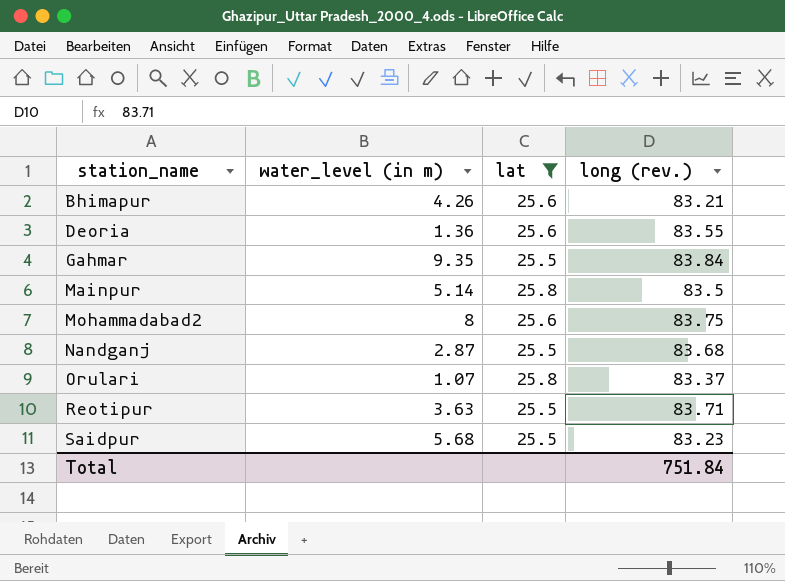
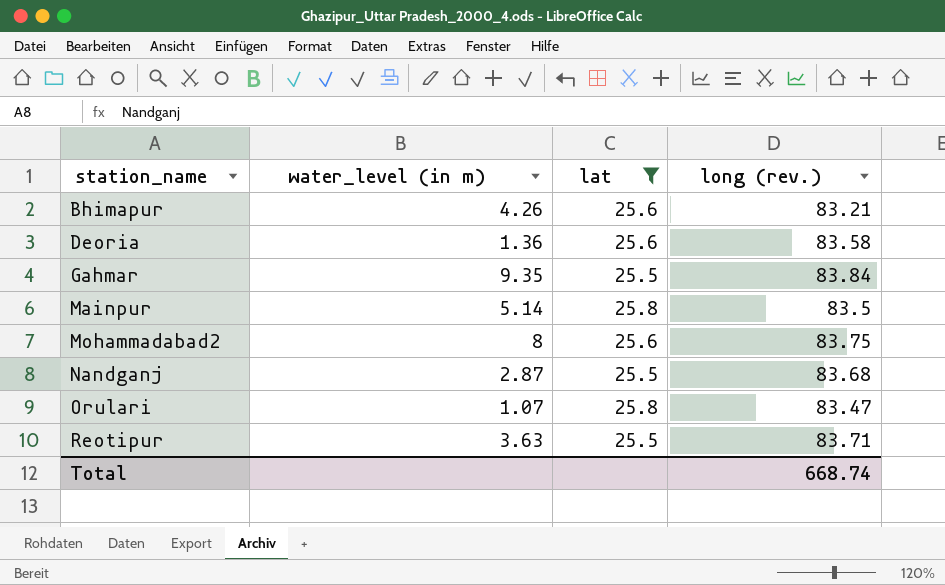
row Saidpur: 5.68 | 25.5 | 83.23 -> none
Deoria | long (rev.): 83.55 -> 83.58
Orulari | long (rev.): 83.37 -> 83.47
Total | long (rev.): 751.84 -> 668.74

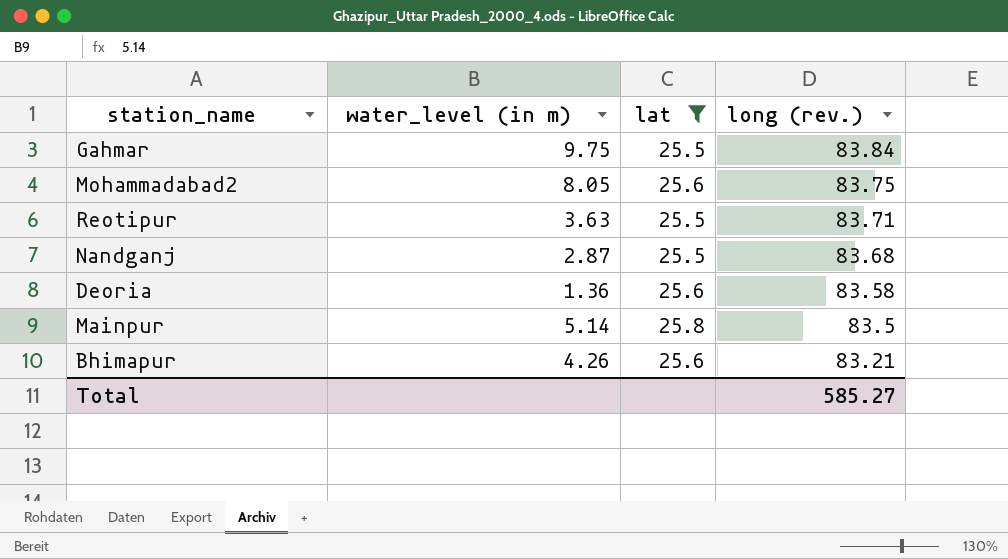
row order: station_name ascending -> long (rev.) descending
row Orulari: 1.07 | 25.8 | 83.47 -> none
Gahmar | water_level (in m): 9.35 -> 9.75
Mohammadabad2 | water_level (in m): 8 -> 8.05
Total | long (rev.): 668.74 -> 585.27

